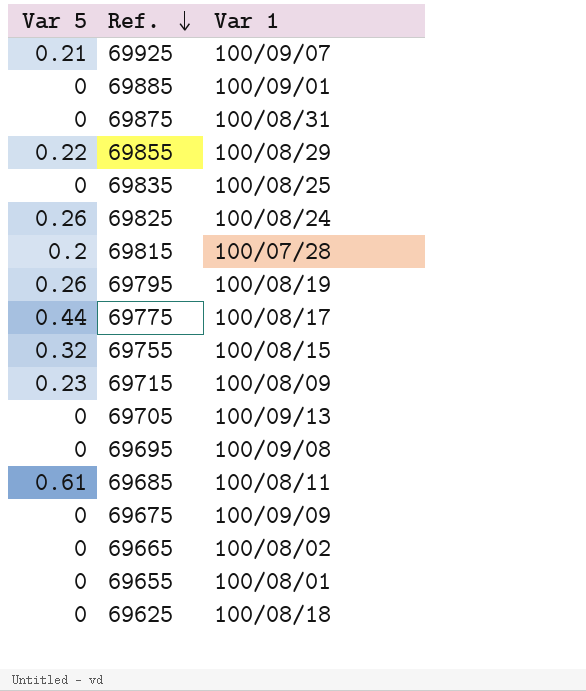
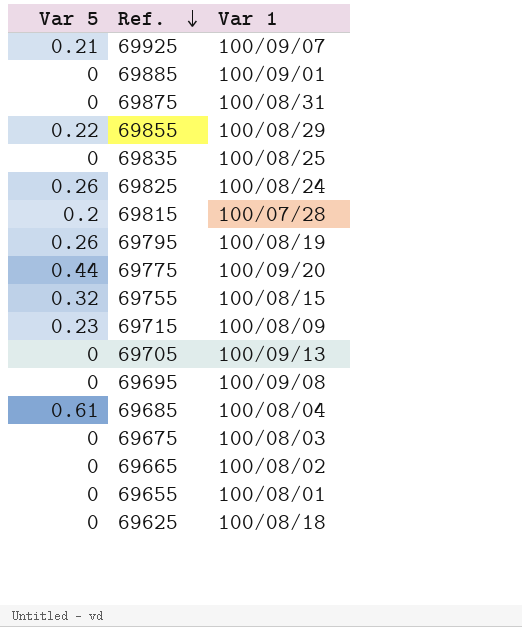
69775 | Var 1: 100/08/17 -> 100/09/20
69685 | Var 1: 100/08/11 -> 100/08/04
69675 | Var 1: 100/09/09 -> 100/08/03

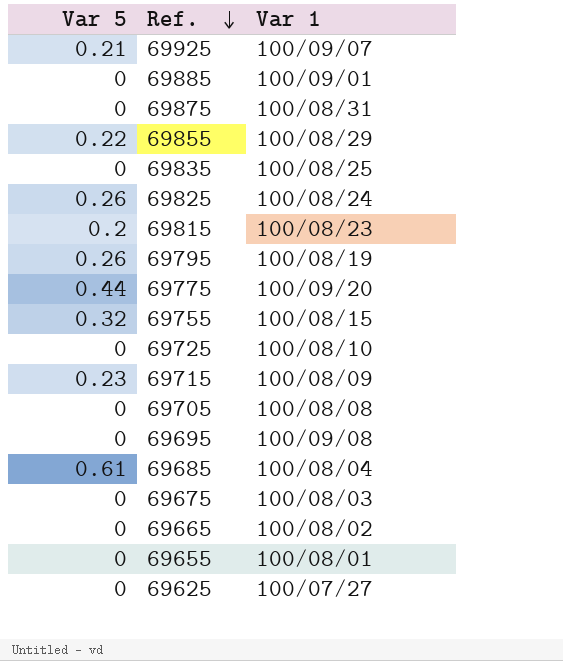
69815 | Var 1: 100/07/28 -> 100/08/23
row 69725: none -> 0 | 100/08/10
69705 | Var 1: 100/09/13 -> 100/08/08
69625 | Var 1: 100/08/18 -> 100/07/27

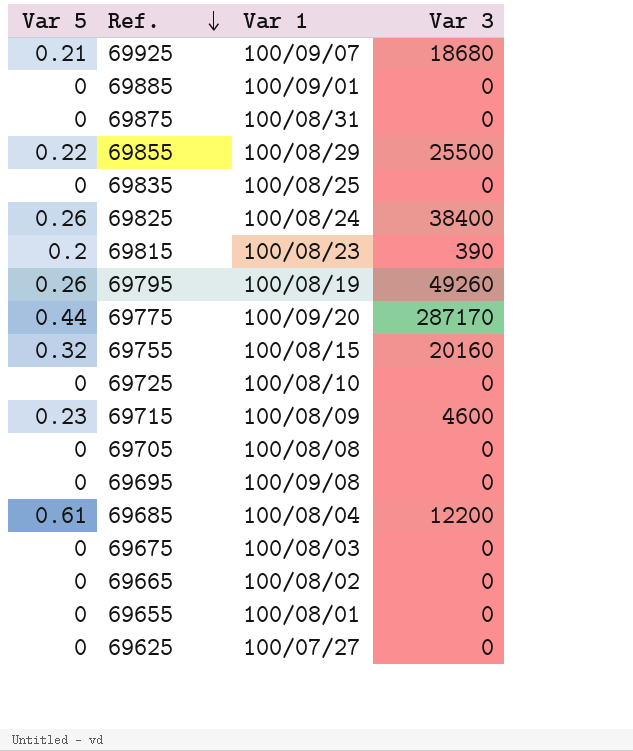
column Var 3 | position: none -> 4

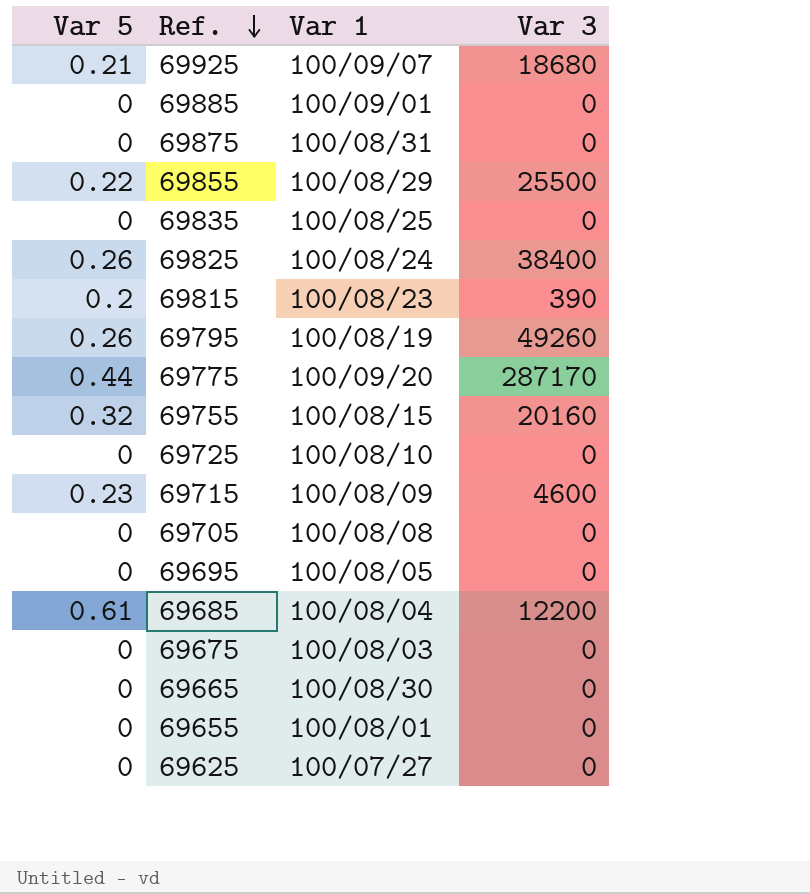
69695 | Var 1: 100/09/08 -> 100/08/05
69665 | Var 1: 100/08/02 -> 100/08/30

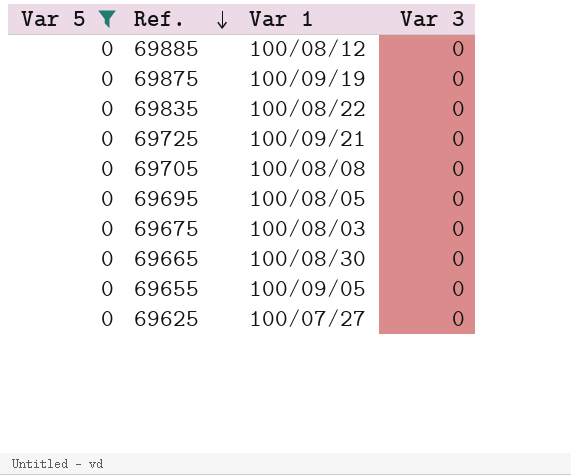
filter: none -> Var 5 = 0
69885 | Var 1: 100/09/01 -> 100/08/12
69875 | Var 1: 100/08/31 -> 100/09/19
69835 | Var 1: 100/08/25 -> 100/08/22
69725 | Var 1: 100/08/10 -> 100/09/21
69655 | Var 1: 100/08/01 -> 100/09/05

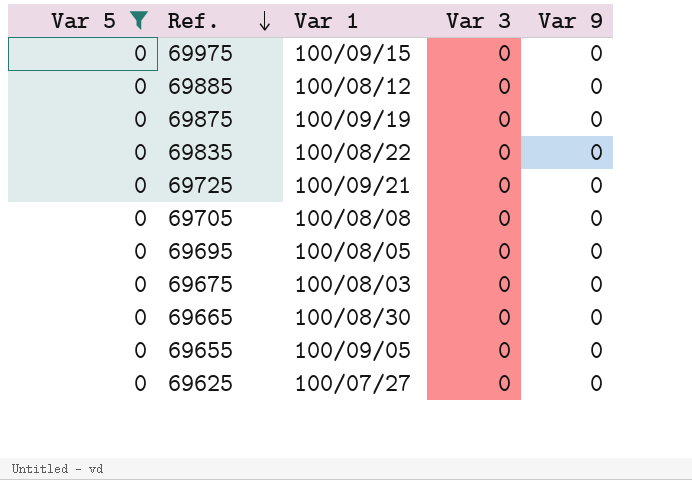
column Var 9 | position: none -> 5
row 69975: none -> 0 | 100/09/15 | 0 | 0

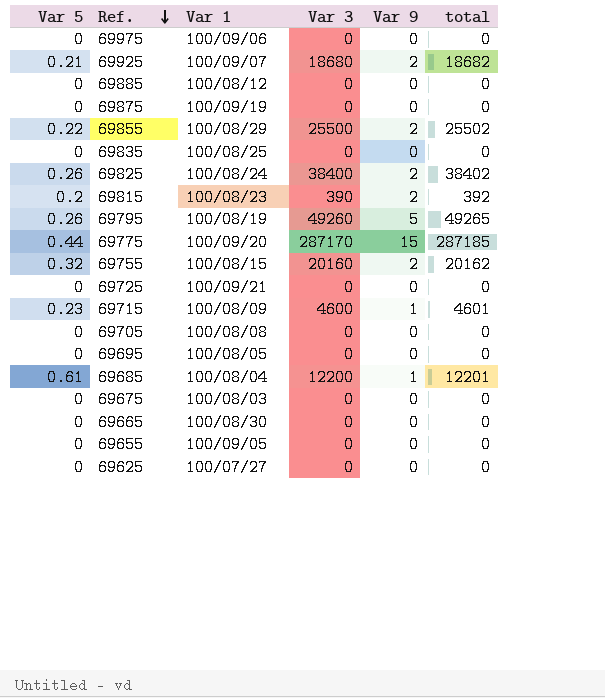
filter: Var 5 = 0 -> none
column total | formula: none -> [Var 3] + [Var 9]
69975 | Var 1: 100/09/15 -> 100/09/06
69835 | Var 1: 100/08/22 -> 100/08/25

